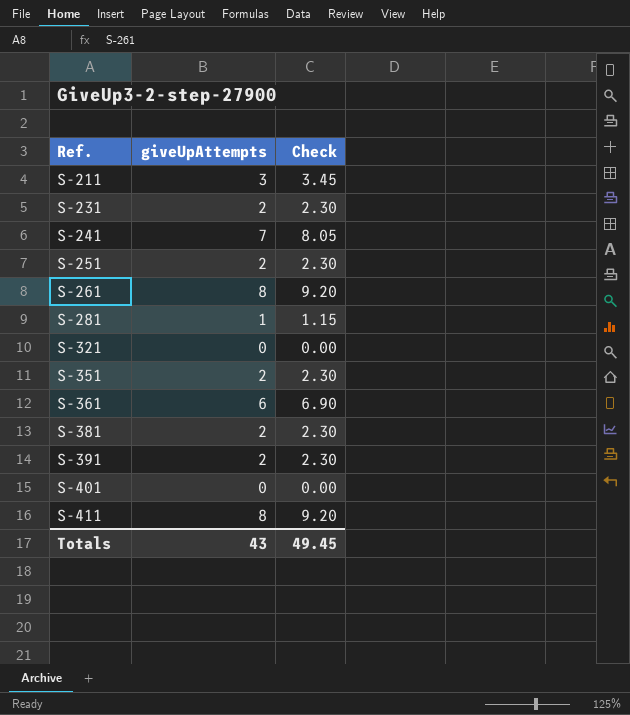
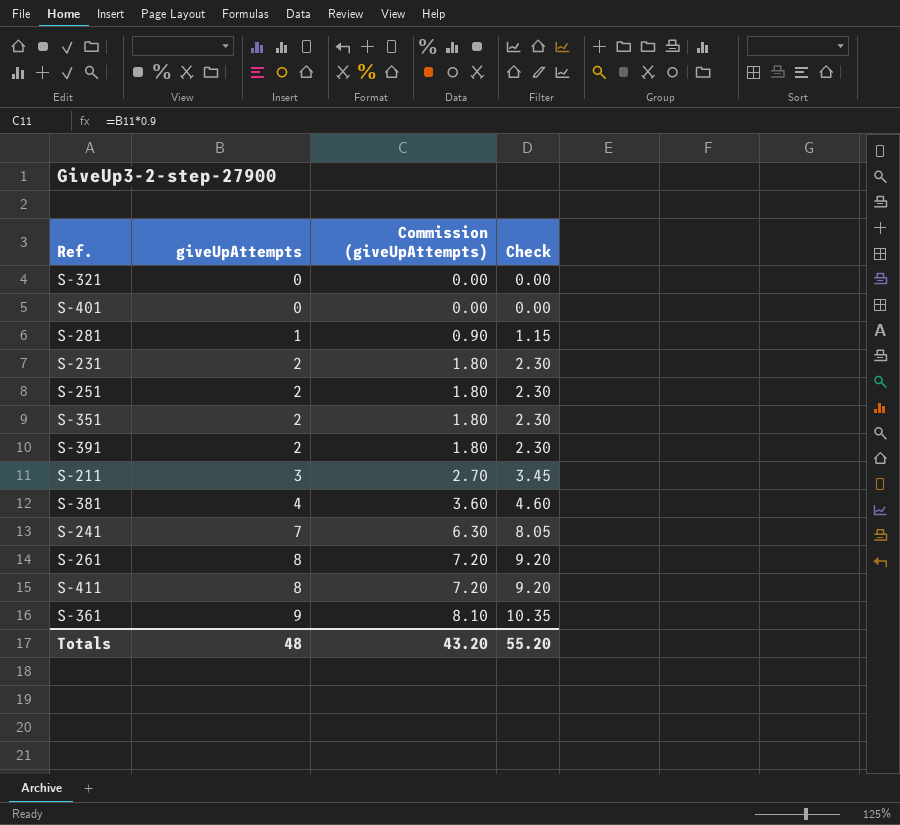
row order: Ref. ascending -> giveUpAttempts ascending
column Commission (giveUpAttempts) | formula: none -> [giveUpAttempts] * 0.9
S-381 | giveUpAttempts: 2 -> 4
S-381 | Check: 2.30 -> 4.60
S-361 | giveUpAttempts: 6 -> 9
S-361 | Check: 6.90 -> 10.35
Totals | giveUpAttempts: 43 -> 48
Totals | Check: 49.45 -> 55.20

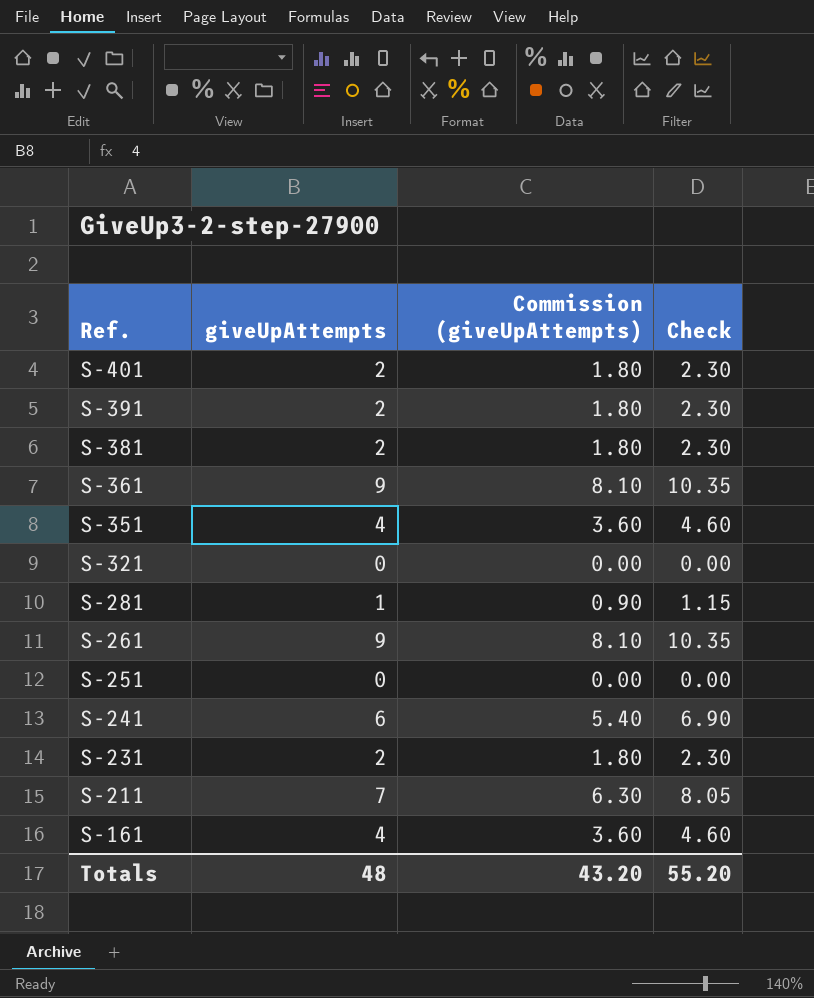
row order: giveUpAttempts ascending -> Ref. descending
row S-411: 8 | 7.20 | 9.20 -> none
S-401 | giveUpAttempts: 0 -> 2
S-401 | Commission (giveUpAttempts): 0.00 -> 1.80
S-401 | Check: 0.00 -> 2.30
S-381 | giveUpAttempts: 4 -> 2
S-381 | Commission (giveUpAttempts): 3.60 -> 1.80
S-381 | Check: 4.60 -> 2.30
S-351 | giveUpAttempts: 2 -> 4
S-351 | Commission (giveUpAttempts): 1.80 -> 3.60
S-351 | Check: 2.30 -> 4.60
S-261 | giveUpAttempts: 8 -> 9
S-261 | Commission (giveUpAttempts): 7.20 -> 8.10
S-261 | Check: 9.20 -> 10.35
S-251 | giveUpAttempts: 2 -> 0
S-251 | Commission (giveUpAttempts): 1.80 -> 0.00
S-251 | Check: 2.30 -> 0.00
S-241 | giveUpAttempts: 7 -> 6
S-241 | Commission (giveUpAttempts): 6.30 -> 5.40
S-241 | Check: 8.05 -> 6.90
S-211 | giveUpAttempts: 3 -> 7
S-211 | Commission (giveUpAttempts): 2.70 -> 6.30
S-211 | Check: 3.45 -> 8.05
row S-161: none -> 4 | 3.60 | 4.60

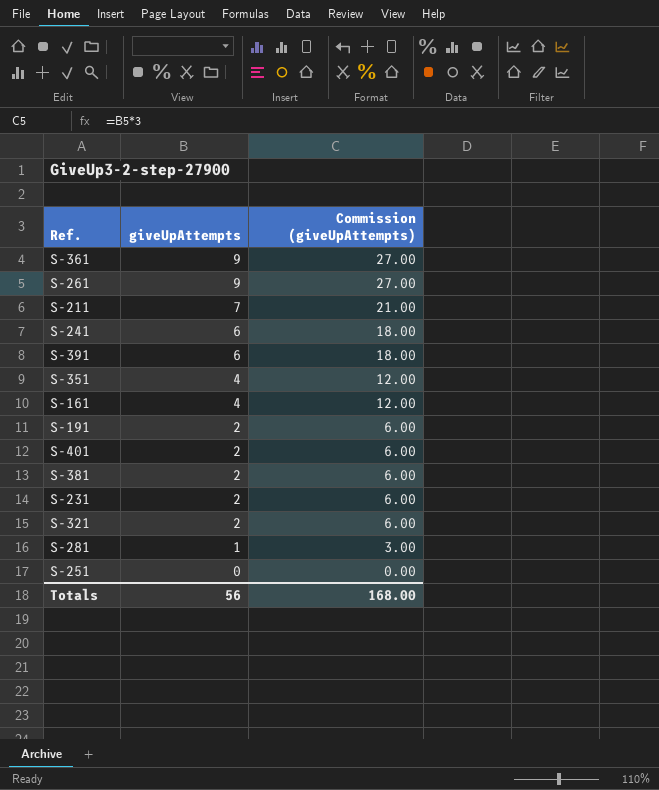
row order: Ref. descending -> giveUpAttempts descending
column Check | formula: [giveUpAttempts] * 1.15 -> none
column Commission (giveUpAttempts) | formula: [giveUpAttempts] * 0.9 -> [giveUpAttempts] * 3
S-391 | giveUpAttempts: 2 -> 6
row S-191: none -> 2 | 6.00
S-321 | giveUpAttempts: 0 -> 2
Totals | giveUpAttempts: 48 -> 56
Totals | Commission (giveUpAttempts): 43.20 -> 168.00

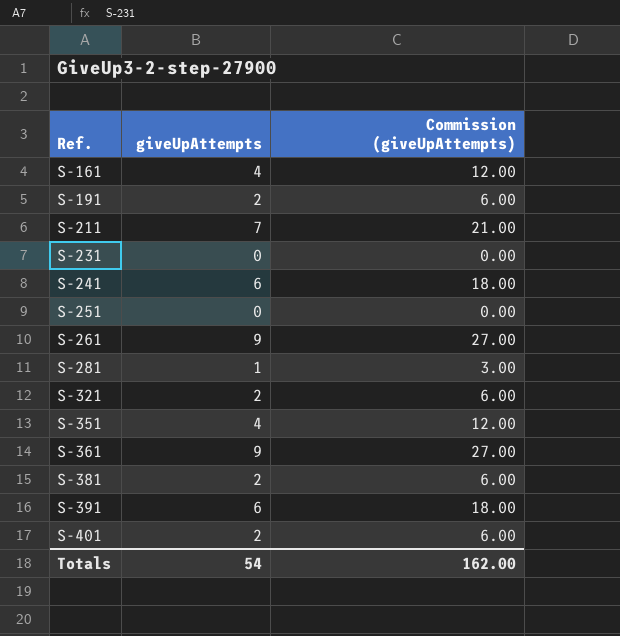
row order: giveUpAttempts descending -> Ref. ascending
S-231 | giveUpAttempts: 2 -> 0
S-231 | Commission (giveUpAttempts): 6.00 -> 0.00
Totals | giveUpAttempts: 56 -> 54
Totals | Commission (giveUpAttempts): 168.00 -> 162.00

